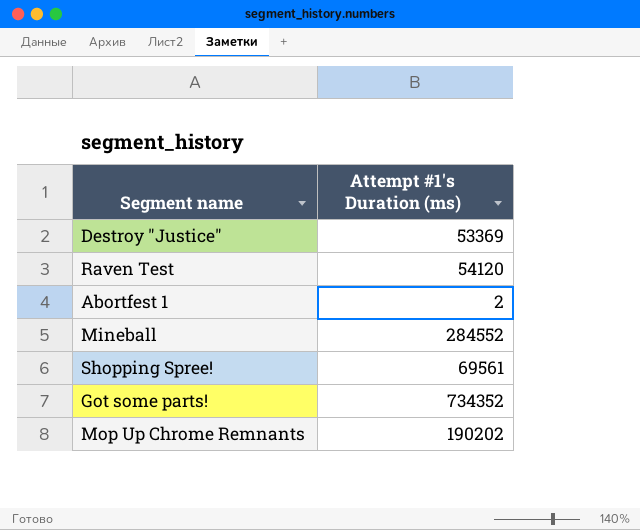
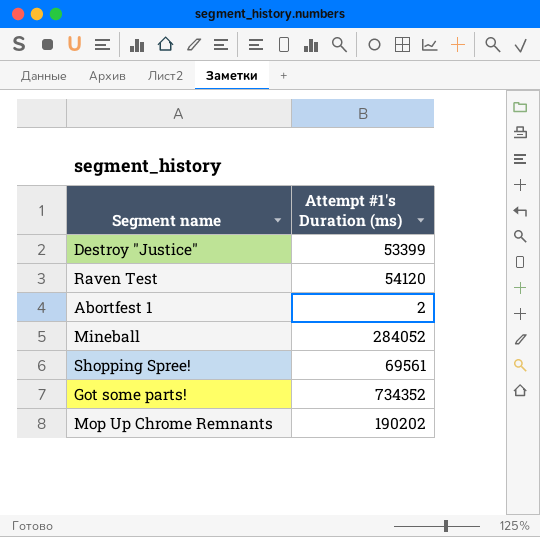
Destroy "Justice" | Attempt #1's Duration (ms): 53369 -> 53399
Mineball | Attempt #1's Duration (ms): 284552 -> 284052

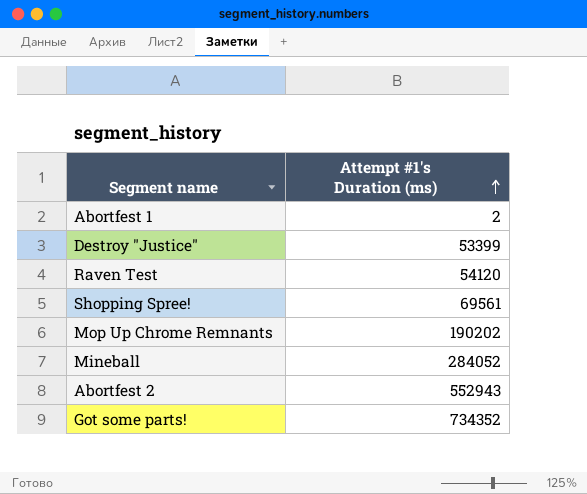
row order: none -> Attempt #1's Duration (ms) ascending
row Abortfest 2: none -> 552943

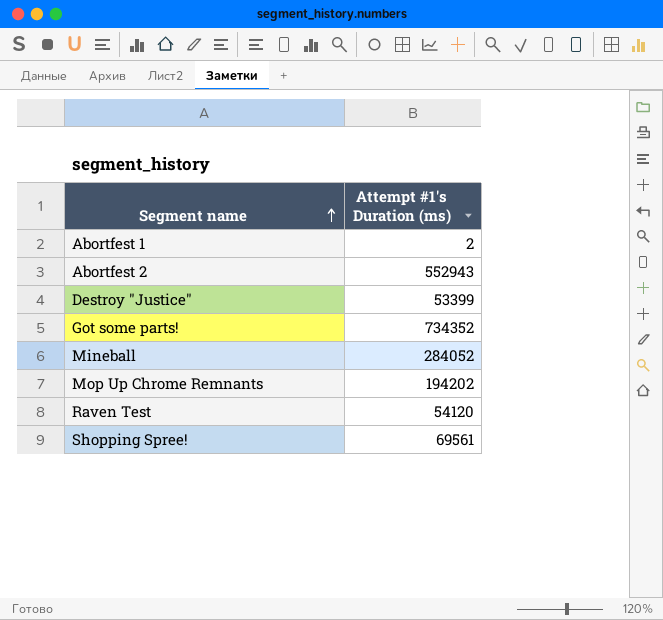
row order: Attempt #1's Duration (ms) ascending -> Segment name ascending
Mop Up Chrome Remnants | Attempt #1's Duration (ms): 190202 -> 194202

